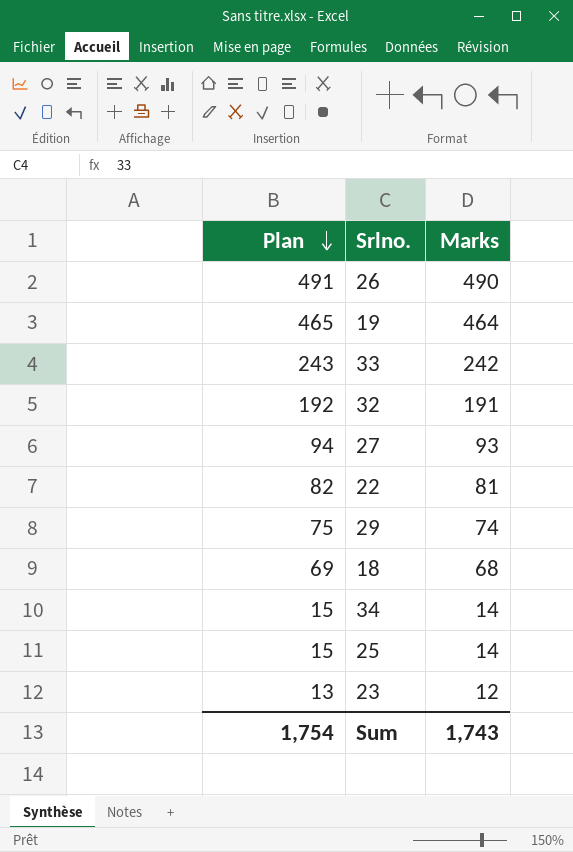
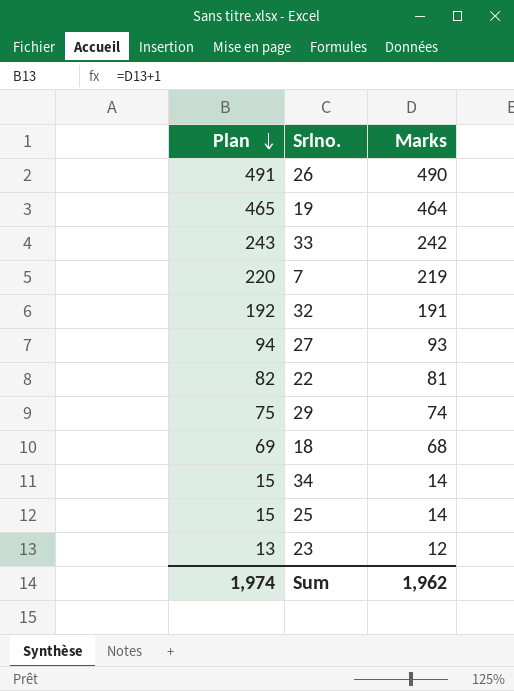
row 7: none -> 220 | 219
Sum | Plan: 1,754 -> 1,974
Sum | Marks: 1,743 -> 1,962

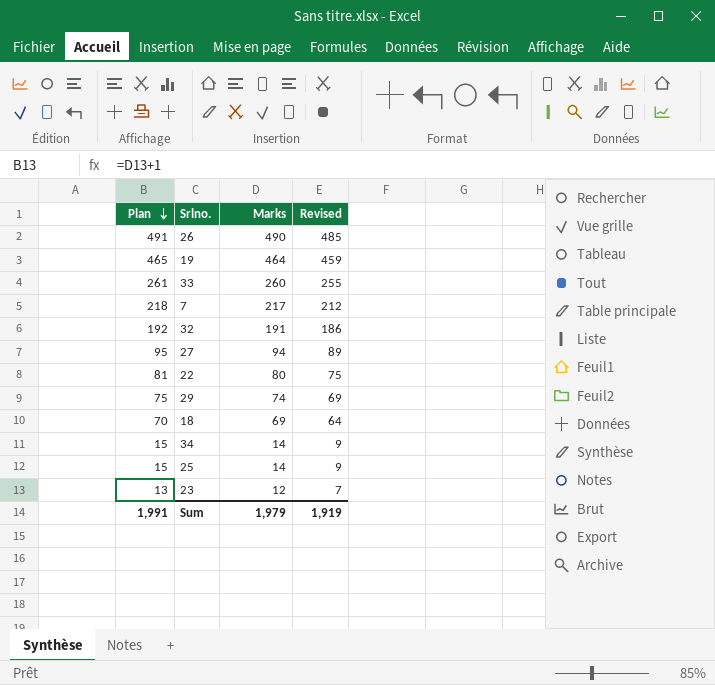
column Revised | formula: none -> [Marks] - 5
33 | Plan: 243 -> 261
33 | Marks: 242 -> 260
7 | Plan: 220 -> 218
7 | Marks: 219 -> 217
27 | Plan: 94 -> 95
27 | Marks: 93 -> 94
22 | Plan: 82 -> 81
22 | Marks: 81 -> 80
18 | Plan: 69 -> 70
18 | Marks: 68 -> 69
Sum | Plan: 1,974 -> 1,991
Sum | Marks: 1,962 -> 1,979

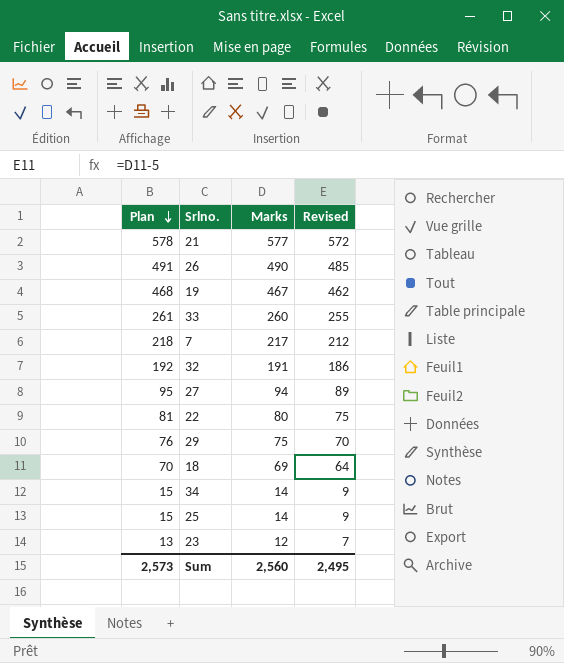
row 21: none -> 578 | 577 | 572
19 | Plan: 465 -> 468
19 | Marks: 464 -> 467
19 | Revised: 459 -> 462
29 | Plan: 75 -> 76
29 | Marks: 74 -> 75
29 | Revised: 69 -> 70
Sum | Plan: 1,991 -> 2,573
Sum | Marks: 1,979 -> 2,560
Sum | Revised: 1,919 -> 2,495

